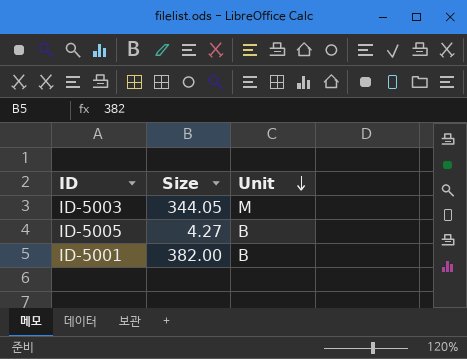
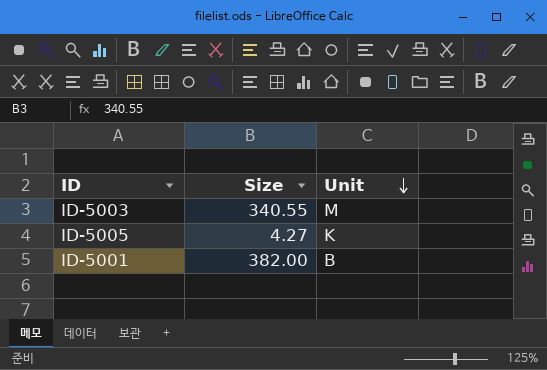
ID-5003 | Size: 344.05 -> 340.55
ID-5005 | Unit: B -> K

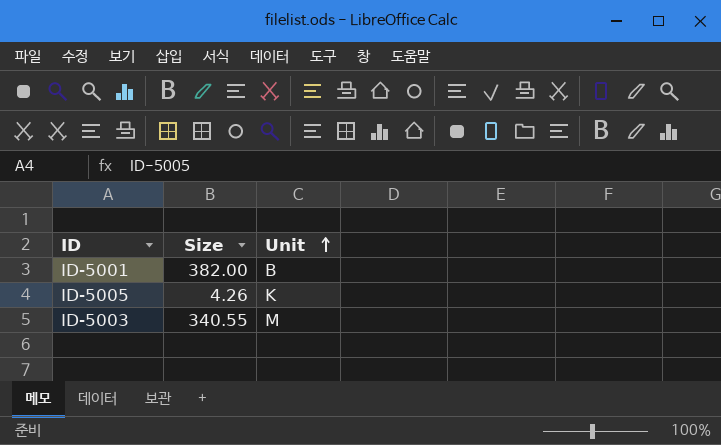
row order: Unit descending -> Unit ascending
ID-5005 | Size: 4.27 -> 4.26

